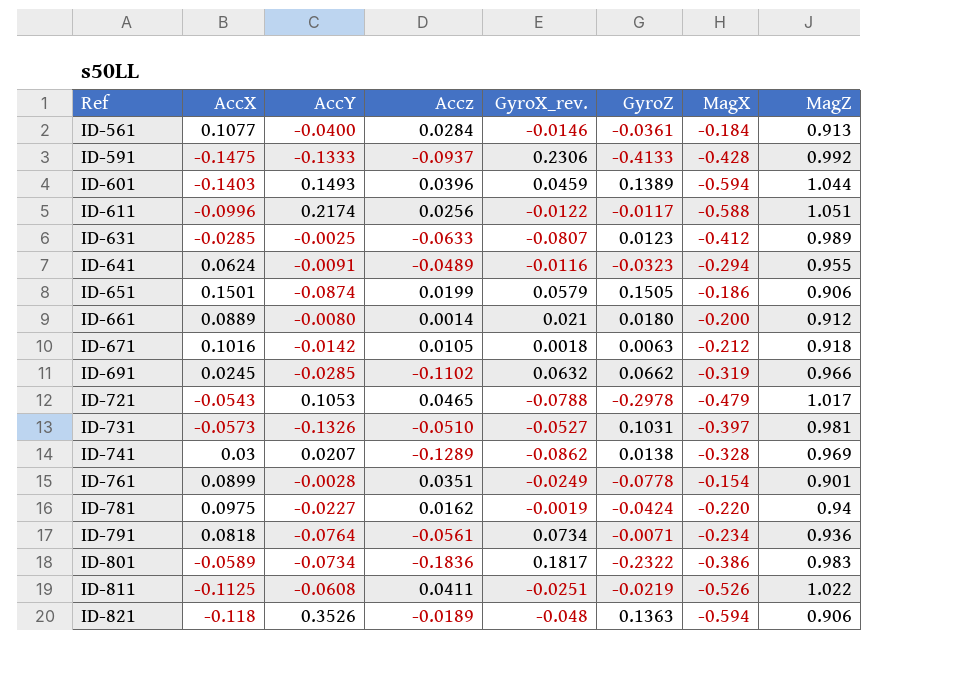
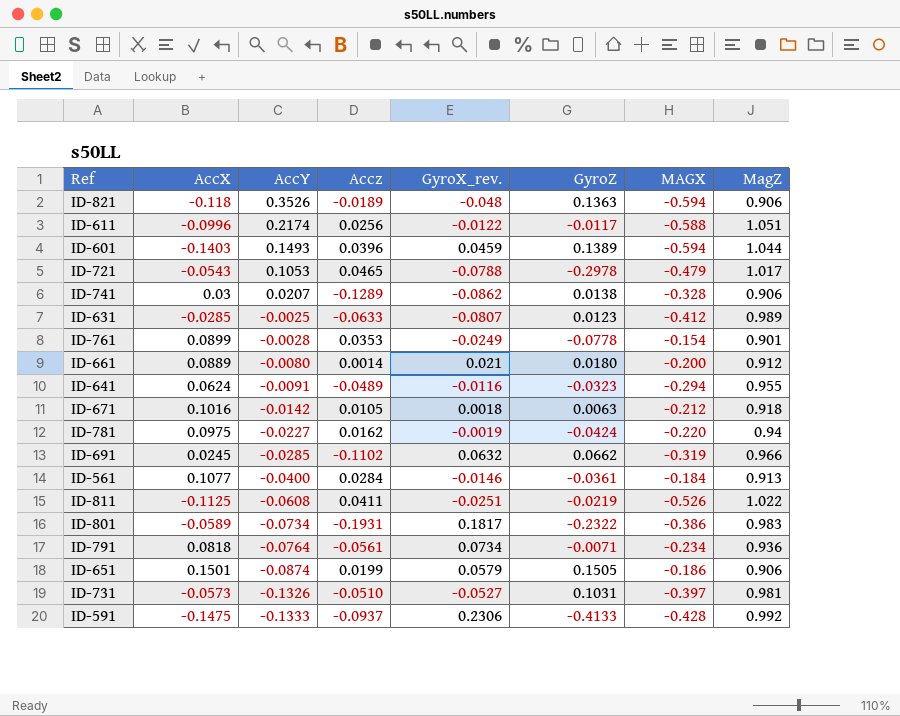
row order: Ref ascending -> AccY descending
column name: MagX -> MAGX
ID-741 | MagZ: 0.969 -> 0.906
ID-761 | Accz: 0.0351 -> 0.0353
ID-801 | Accz: -0.1836 -> -0.1931

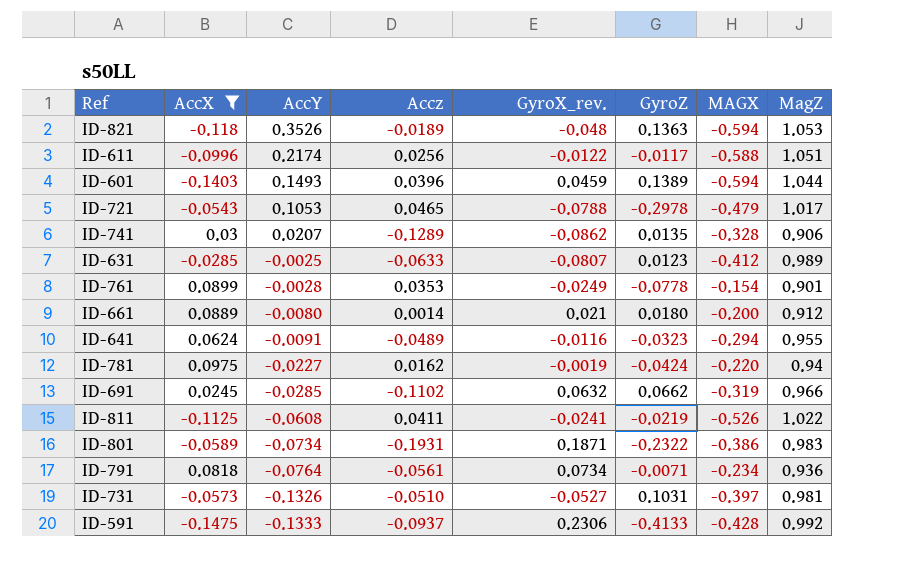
filter: none -> AccX <= 0.0975
ID-821 | MagZ: 0.906 -> 1.053
ID-741 | GyroZ: 0.0138 -> 0.0135
ID-811 | GyroX_rev.: -0.0251 -> -0.0241
ID-801 | GyroX_rev.: 0.1817 -> 0.1871

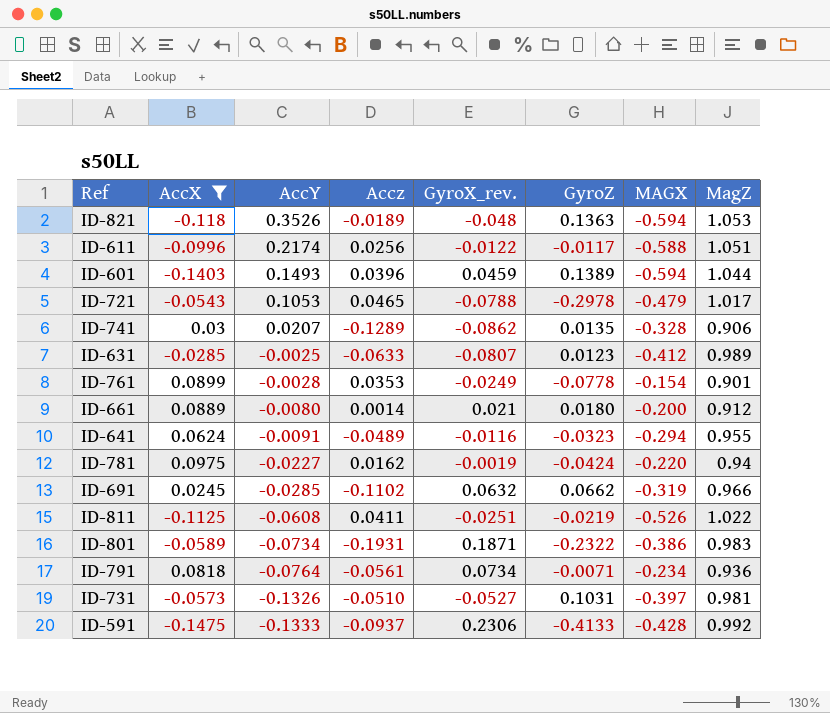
ID-811 | GyroX_rev.: -0.0241 -> -0.0251

